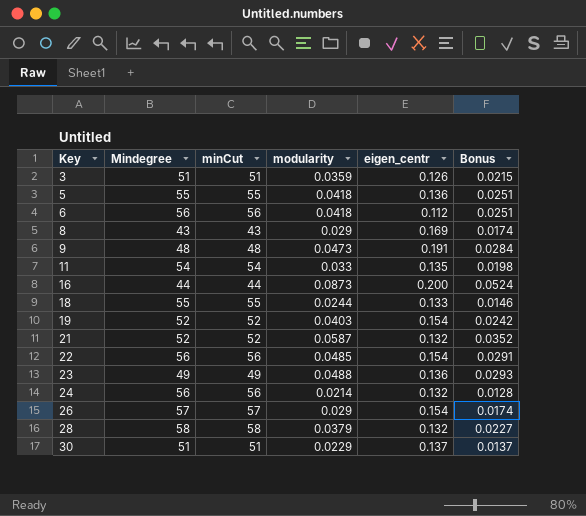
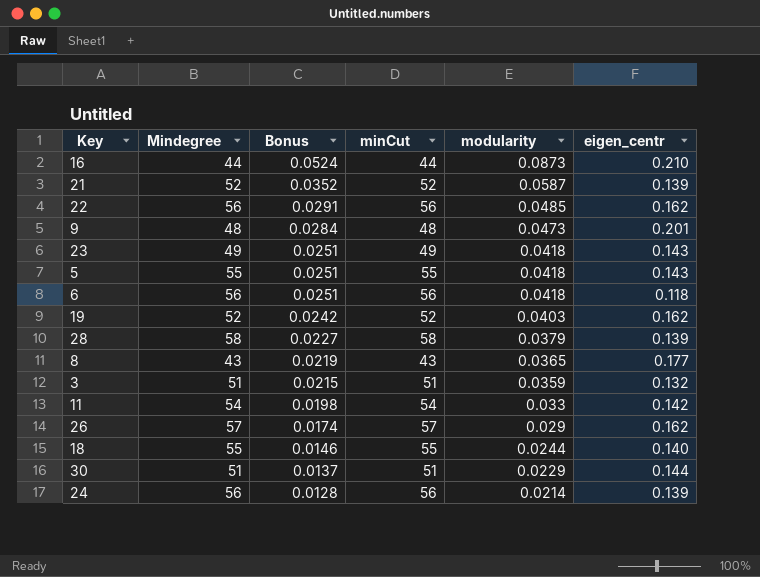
row order: Key ascending -> Bonus descending
column Bonus | position: 6 -> 3
16 | eigen_centr: 0.200 -> 0.210
21 | eigen_centr: 0.132 -> 0.139
22 | eigen_centr: 0.154 -> 0.162
9 | eigen_centr: 0.191 -> 0.201
23 | Bonus: 0.0293 -> 0.0251
23 | modularity: 0.0488 -> 0.0418
23 | eigen_centr: 0.136 -> 0.143
5 | eigen_centr: 0.136 -> 0.143
6 | eigen_centr: 0.112 -> 0.118
19 | eigen_centr: 0.154 -> 0.162
28 | eigen_centr: 0.132 -> 0.139
8 | Bonus: 0.0174 -> 0.0219
8 | modularity: 0.029 -> 0.0365
8 | eigen_centr: 0.169 -> 0.177
3 | eigen_centr: 0.126 -> 0.132
11 | eigen_centr: 0.135 -> 0.142
26 | eigen_centr: 0.154 -> 0.162
18 | eigen_centr: 0.133 -> 0.140
30 | eigen_centr: 0.137 -> 0.144
24 | eigen_centr: 0.132 -> 0.139

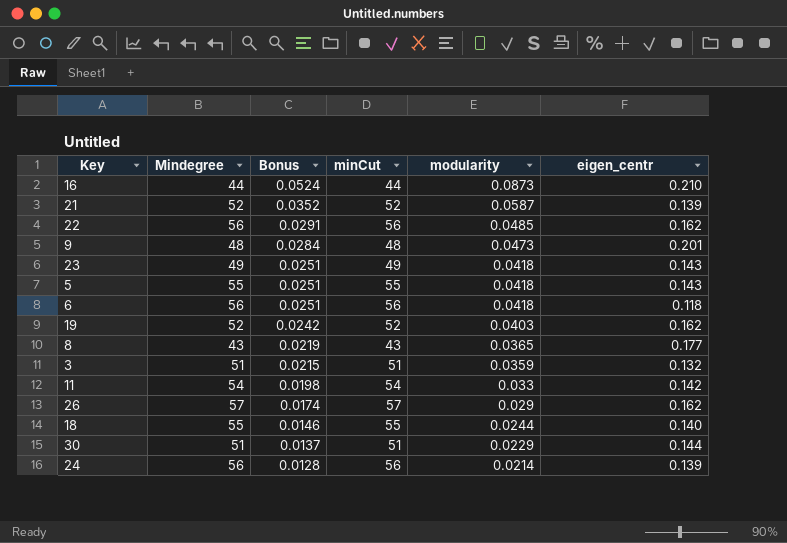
row 28: 58 | 0.0227 | 58 | 0.0379 | 0.139 -> none

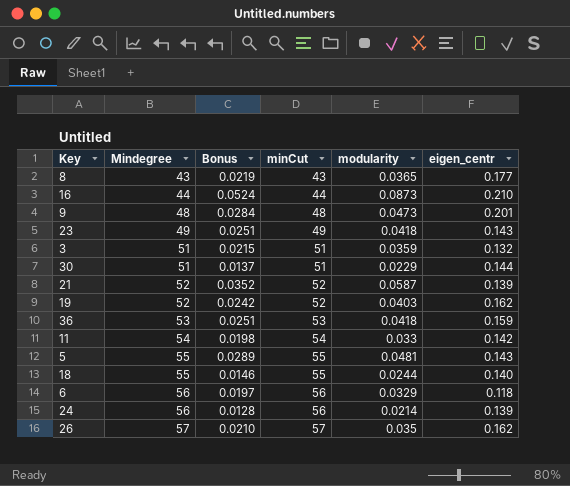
row order: Bonus descending -> Mindegree ascending
row 22: 56 | 0.0291 | 56 | 0.0485 | 0.162 -> none
row 36: none -> 53 | 0.0251 | 53 | 0.0418 | 0.159
5 | Bonus: 0.0251 -> 0.0289
5 | modularity: 0.0418 -> 0.0481
6 | Bonus: 0.0251 -> 0.0197
6 | modularity: 0.0418 -> 0.0329
26 | Bonus: 0.0174 -> 0.0210
26 | modularity: 0.029 -> 0.035

